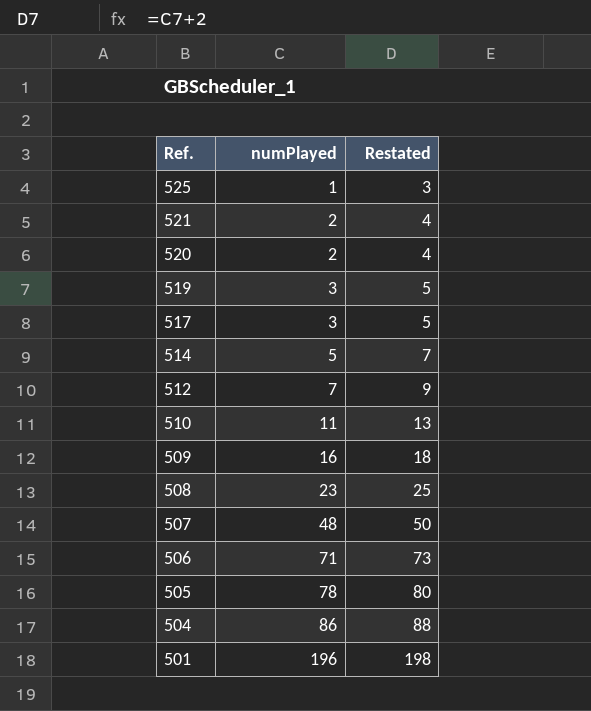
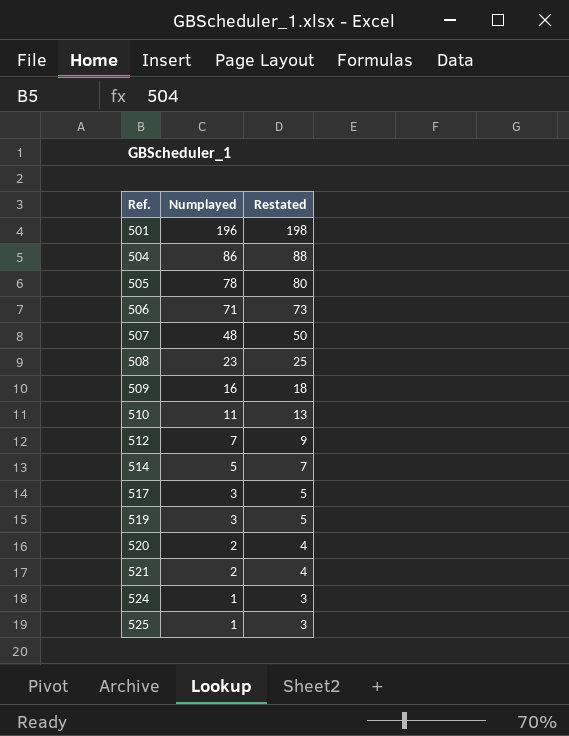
row order: Ref. descending -> Ref. ascending
column name: numPlayed -> Numplayed
row 524: none -> 1 | 3

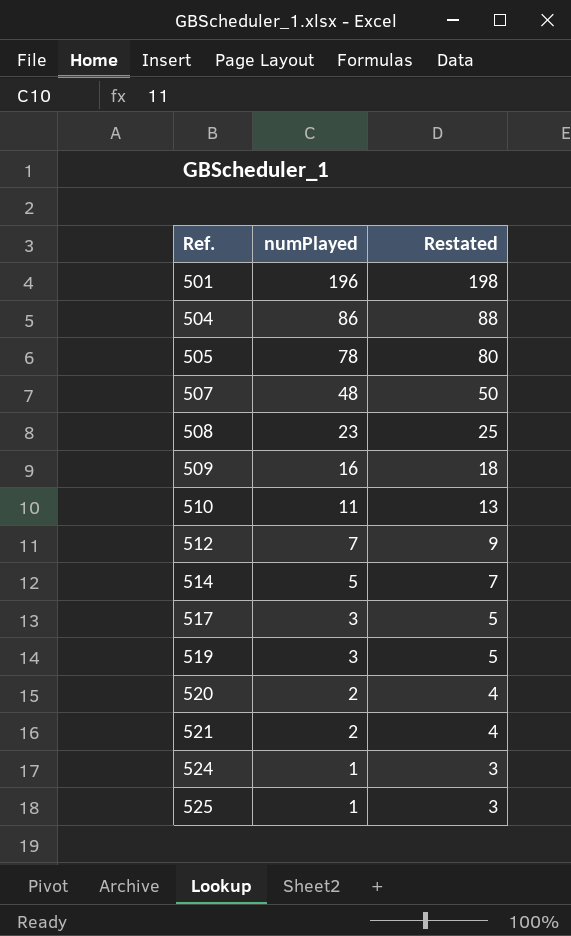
column name: Numplayed -> numPlayed
row 506: 71 | 73 -> none

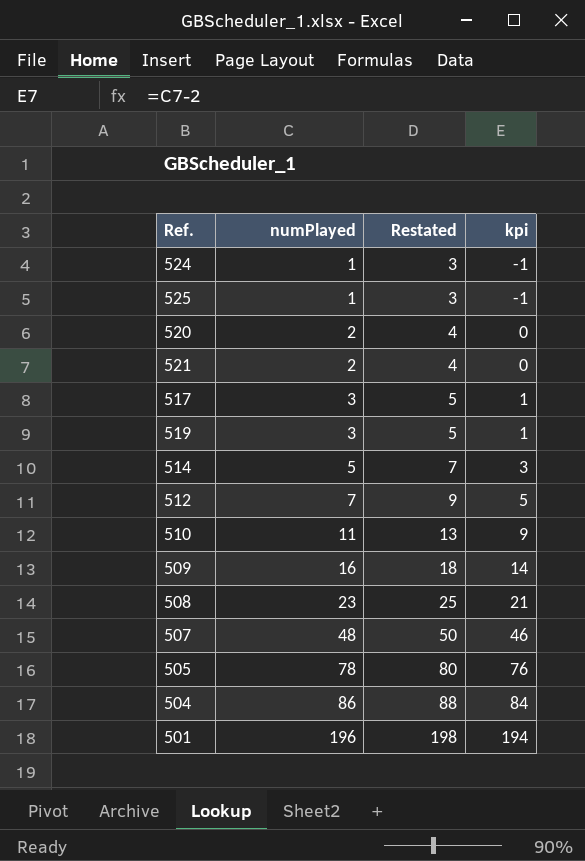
row order: Ref. ascending -> numPlayed ascending
column kpi | formula: none -> [numPlayed] - 2

